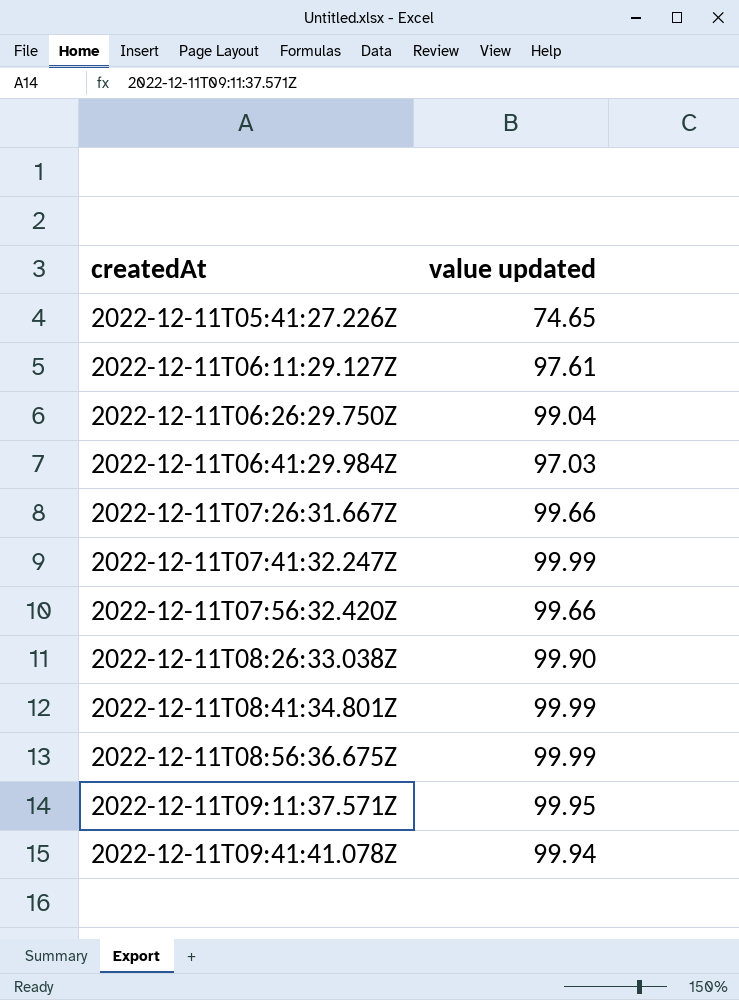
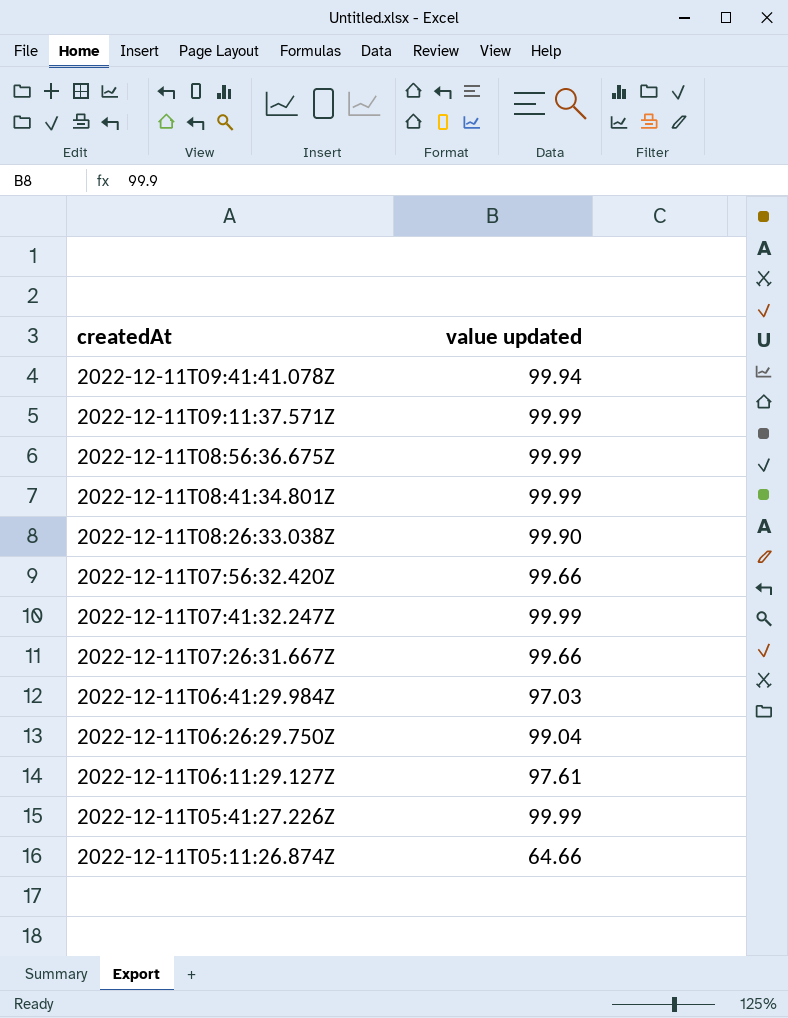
row order: createdAt ascending -> createdAt descending
2022-12-11T09:11:37.571Z | value updated: 99.95 -> 99.99
2022-12-11T05:41:27.226Z | value updated: 74.65 -> 99.99
row 2022-12-11T05:11:26.874Z: none -> 64.66

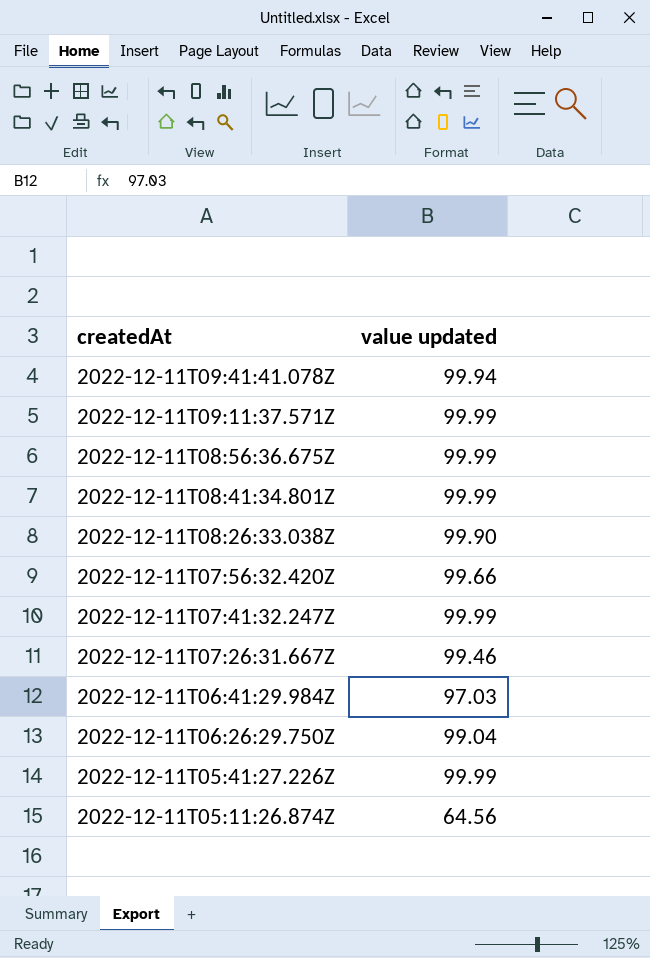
row 2022-12-11T06:11:29.127Z: 97.61 -> none
2022-12-11T07:26:31.667Z | value updated: 99.66 -> 99.46
2022-12-11T05:11:26.874Z | value updated: 64.66 -> 64.56

